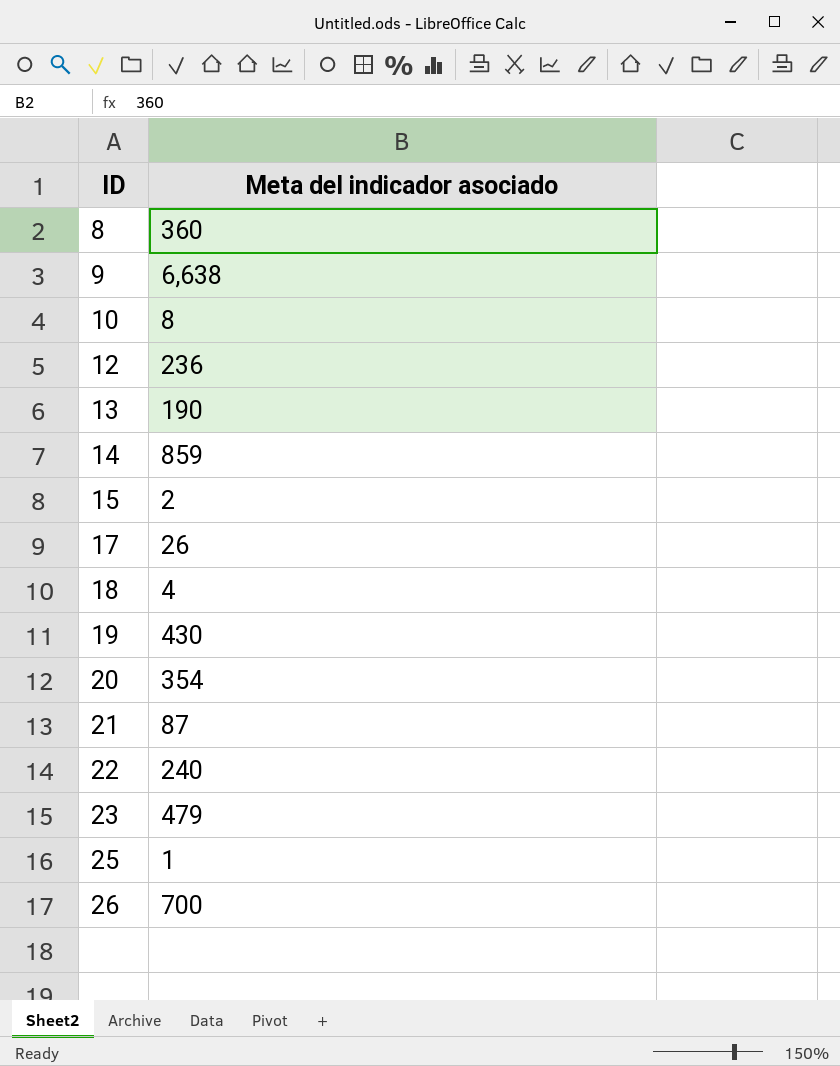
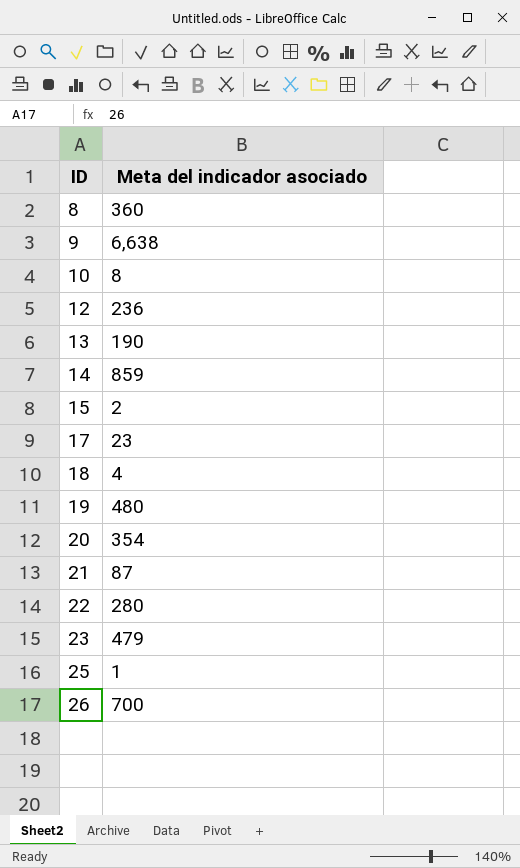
17 | Meta del indicador asociado: 26 -> 23
19 | Meta del indicador asociado: 430 -> 480
22 | Meta del indicador asociado: 240 -> 280

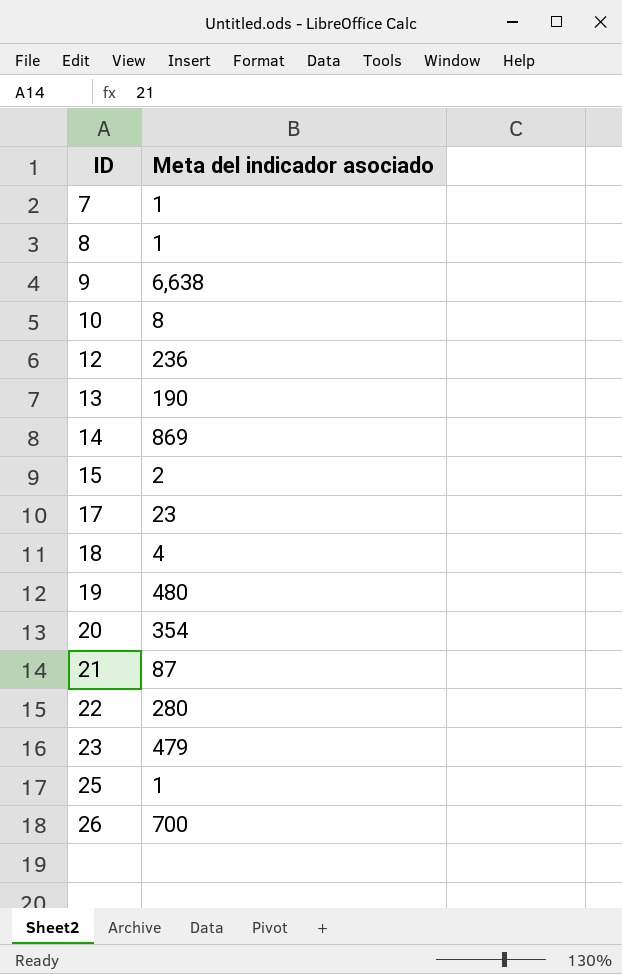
row 7: none -> 1
8 | Meta del indicador asociado: 360 -> 1
14 | Meta del indicador asociado: 859 -> 869

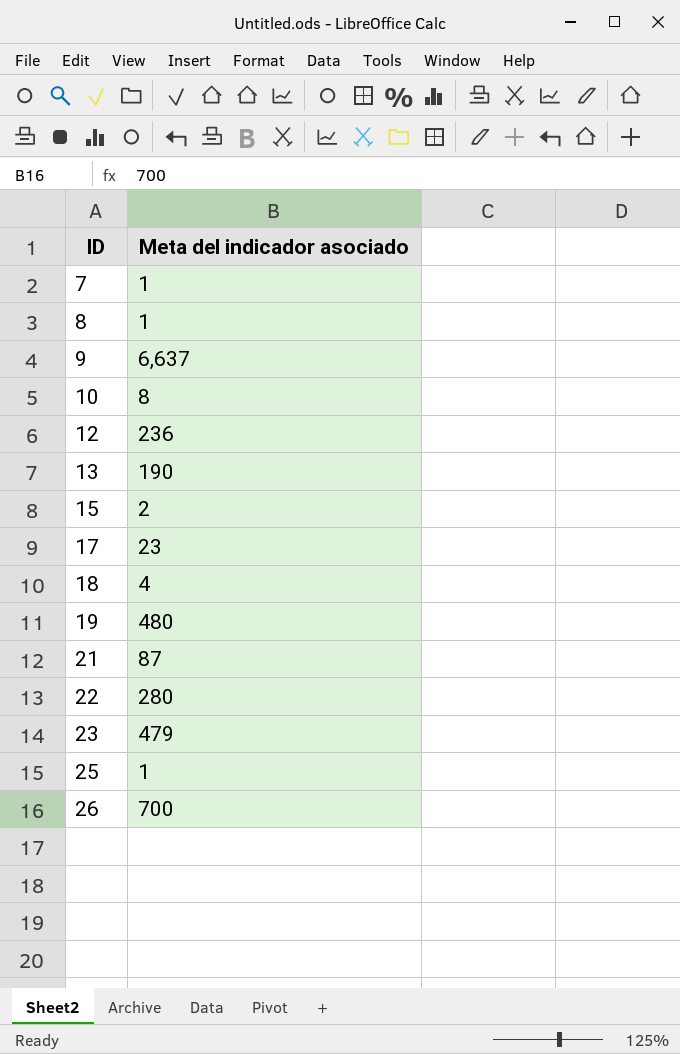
row 14: 869 -> none
row 20: 354 -> none
9 | Meta del indicador asociado: 6,638 -> 6,637

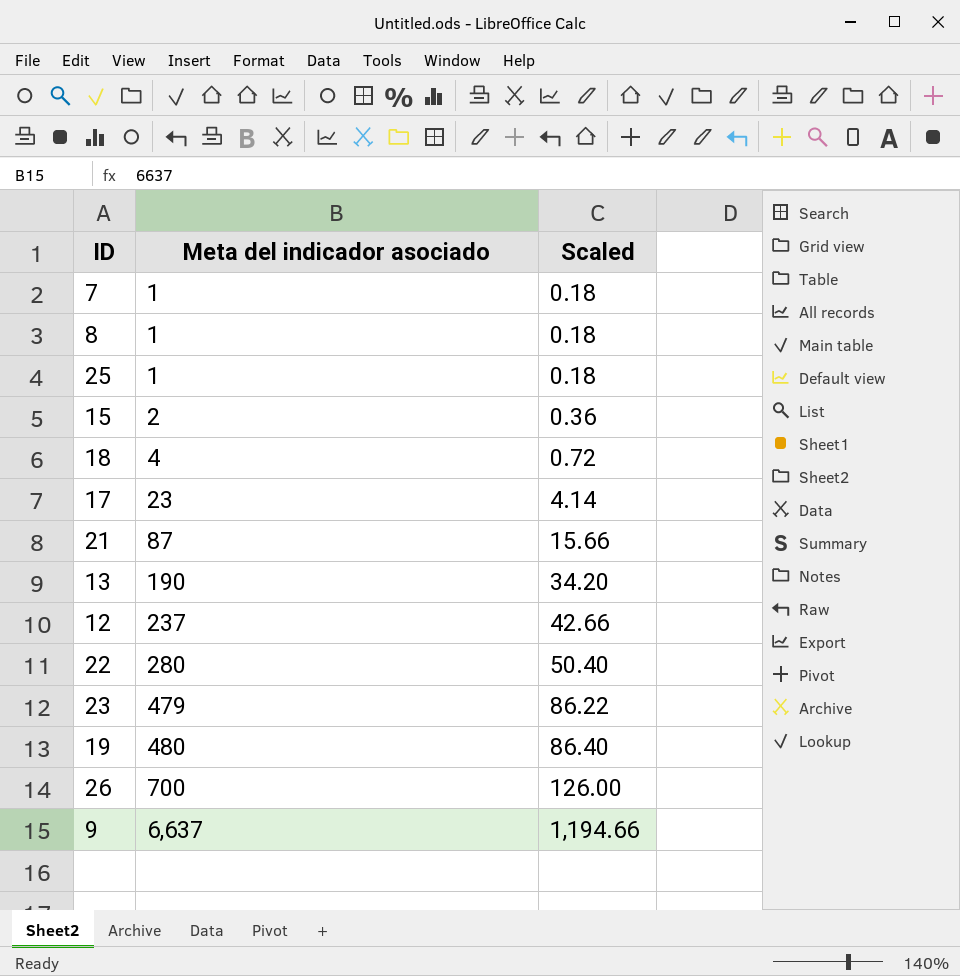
row order: ID ascending -> Meta del indicador asociado ascending
column Scaled | formula: none -> [Meta del indicador asociado] * 0.18
row 10: 8 -> none
12 | Meta del indicador asociado: 236 -> 237

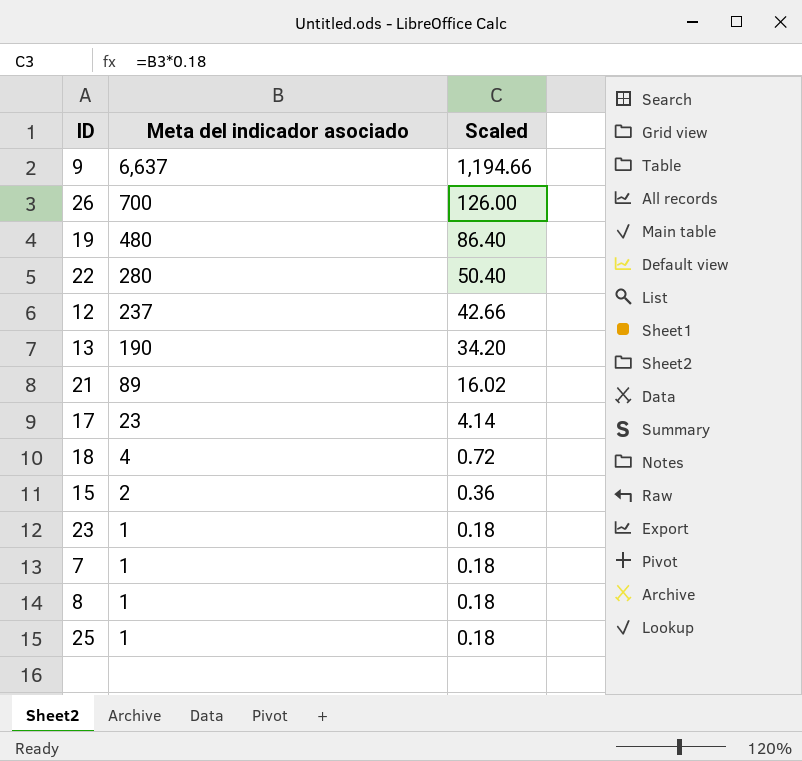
row order: Meta del indicador asociado ascending -> Meta del indicador asociado descending
21 | Meta del indicador asociado: 87 -> 89
21 | Scaled: 15.66 -> 16.02
23 | Meta del indicador asociado: 479 -> 1
23 | Scaled: 86.22 -> 0.18

